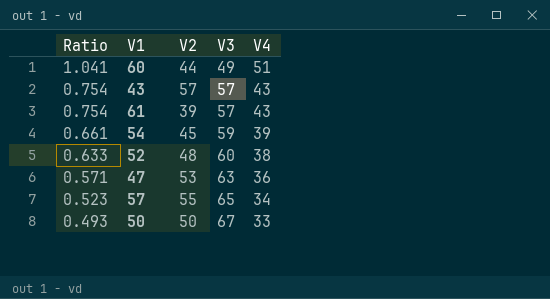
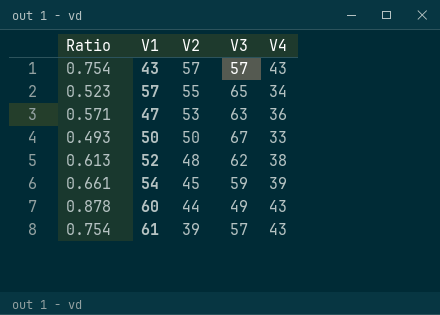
row order: Ratio descending -> V2 descending
52 | Ratio: 0.633 -> 0.613
52 | V3: 60 -> 62
60 | Ratio: 1.041 -> 0.878
60 | V4: 51 -> 43

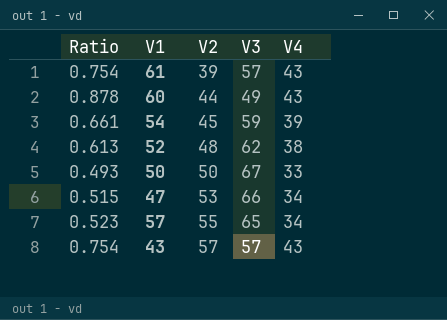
row order: V2 descending -> V2 ascending
47 | Ratio: 0.571 -> 0.515
47 | V3: 63 -> 66
47 | V4: 36 -> 34

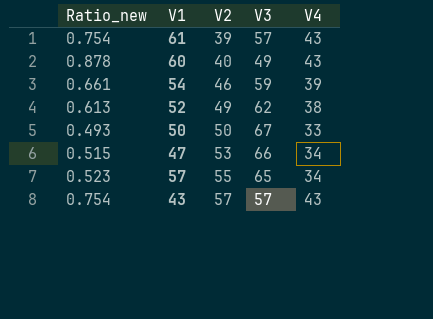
column name: Ratio -> Ratio_new
60 | V2: 44 -> 40
54 | V2: 45 -> 46
52 | V2: 48 -> 49

